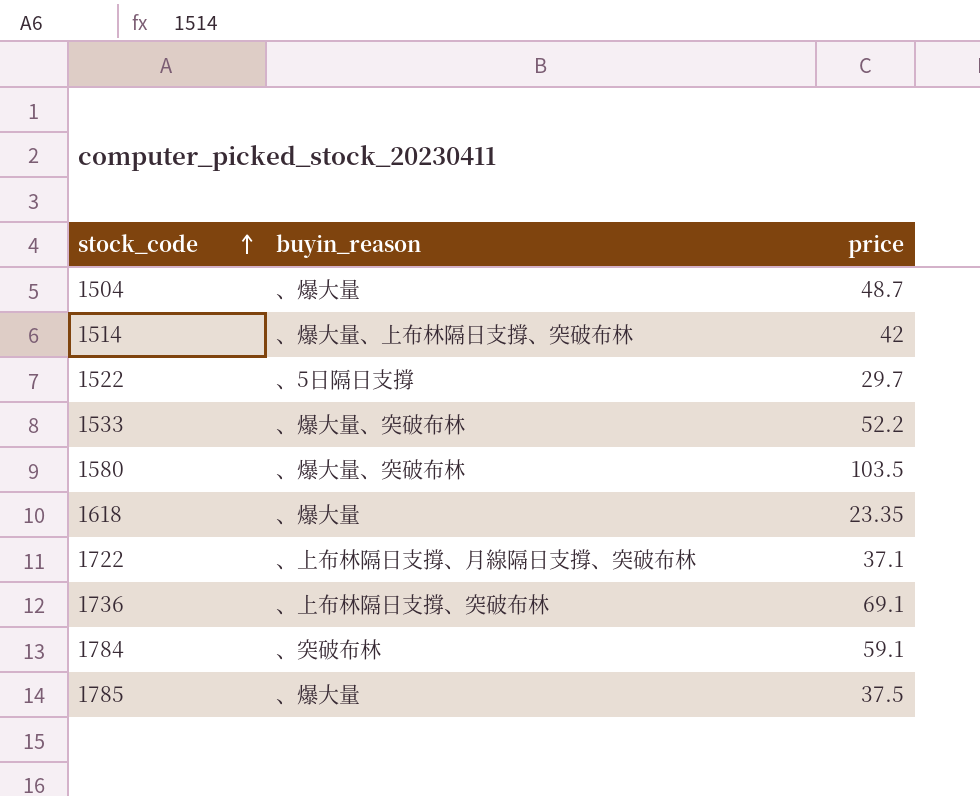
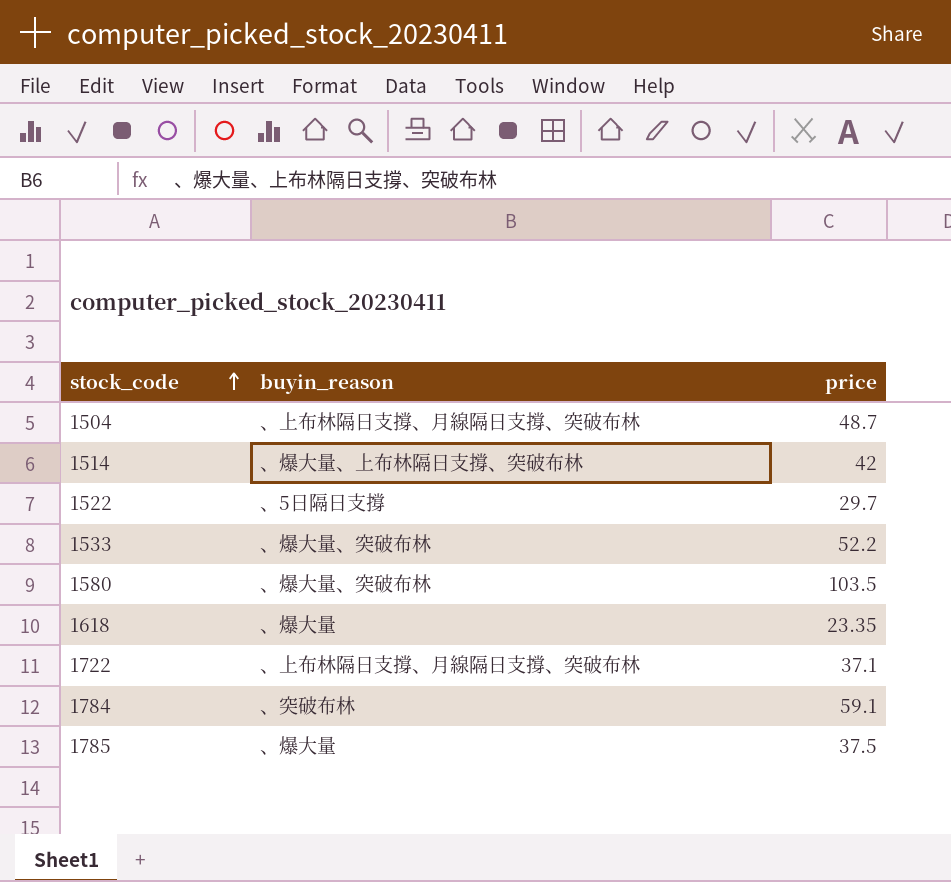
row 1736: 、上布林隔日支撐、突破布林 | 69.1 -> none
1504 | buyin_reason: 、爆大量 -> 、上布林隔日支撐、月線隔日支撐、突破布林

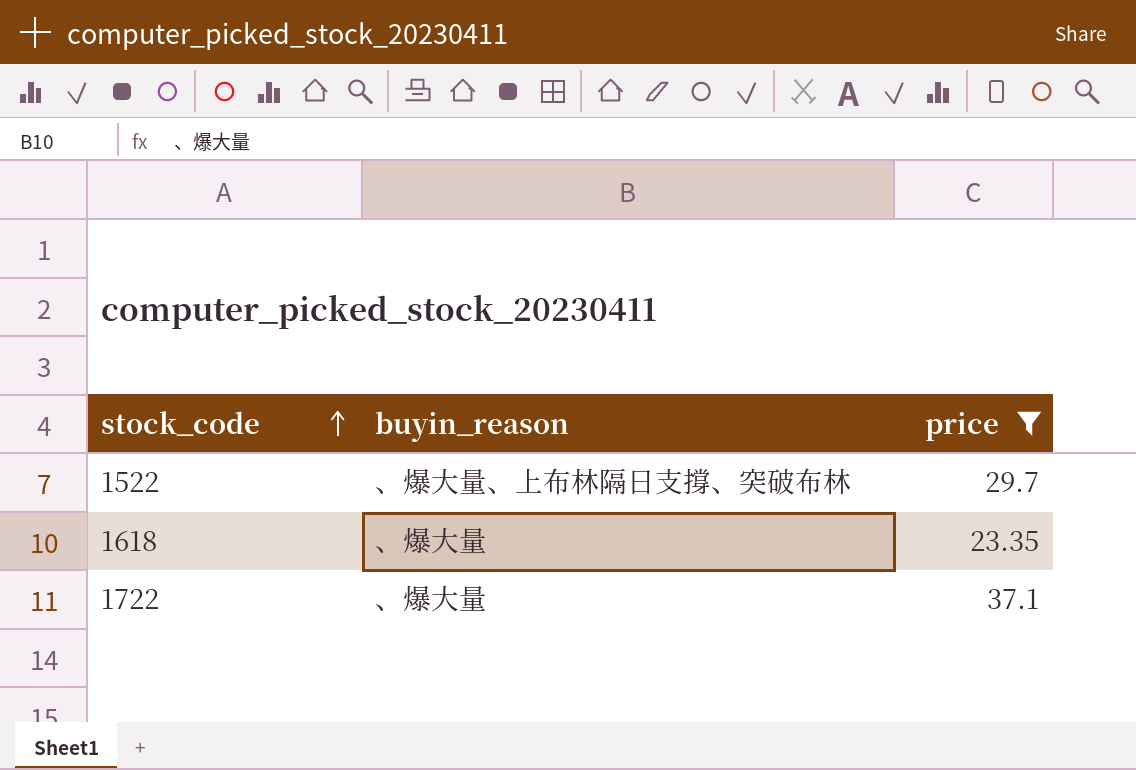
filter: none -> price <= 37.1
1522 | buyin_reason: 、5日隔日支撐 -> 、爆大量、上布林隔日支撐、突破布林
1722 | buyin_reason: 、上布林隔日支撐、月線隔日支撐、突破布林 -> 、爆大量

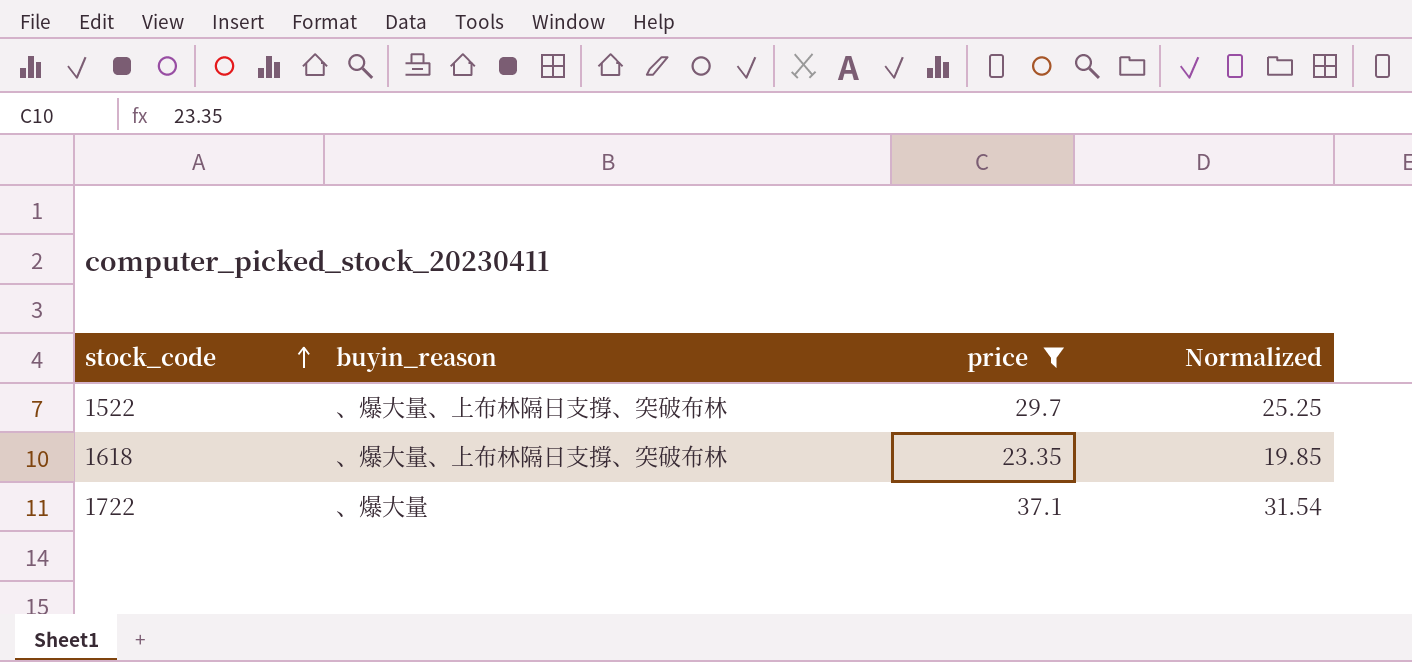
column Normalized | formula: none -> [price] * 0.85
1618 | buyin_reason: 、爆大量 -> 、爆大量、上布林隔日支撐、突破布林

